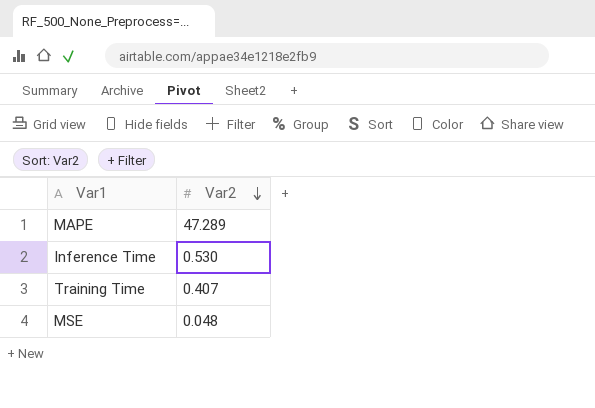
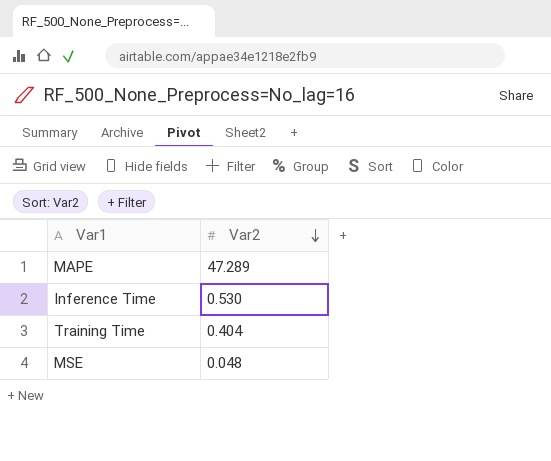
Training Time | Var2: 0.407 -> 0.404

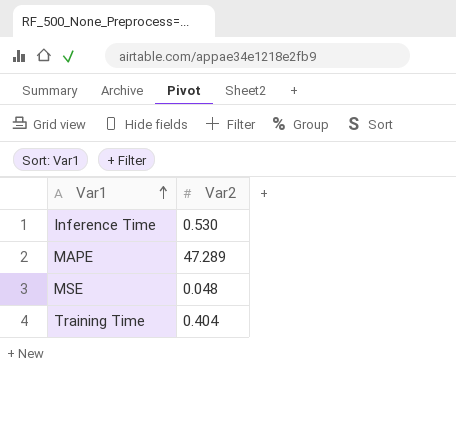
row order: Var2 descending -> Var1 ascending

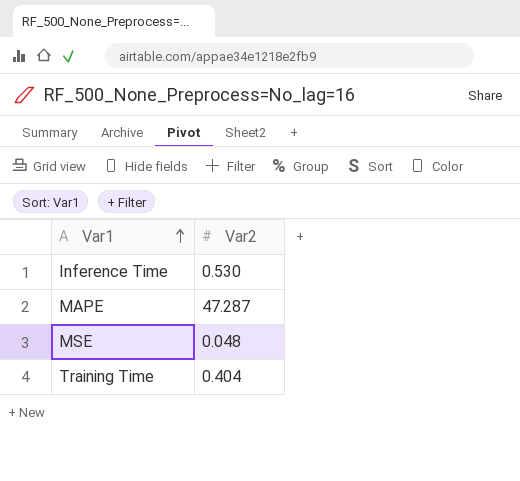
MAPE | Var2: 47.289 -> 47.287

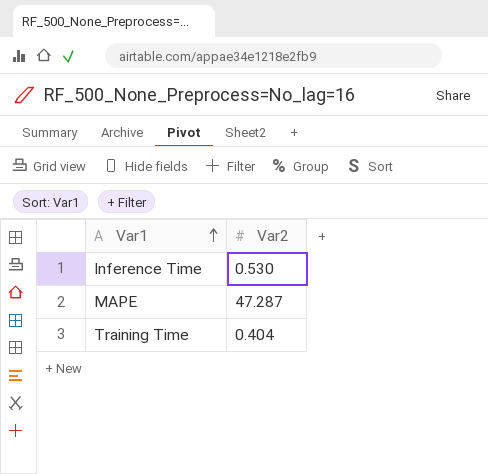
row MSE: 0.048 -> none

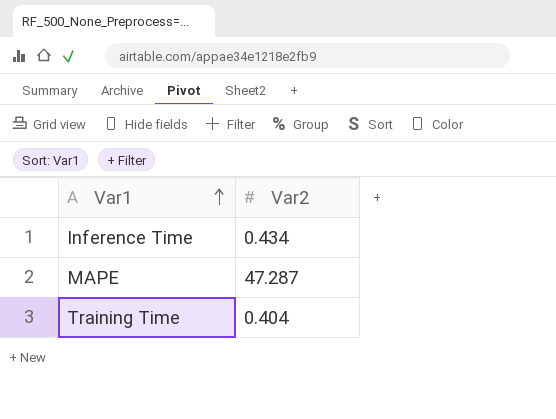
Inference Time | Var2: 0.530 -> 0.434

